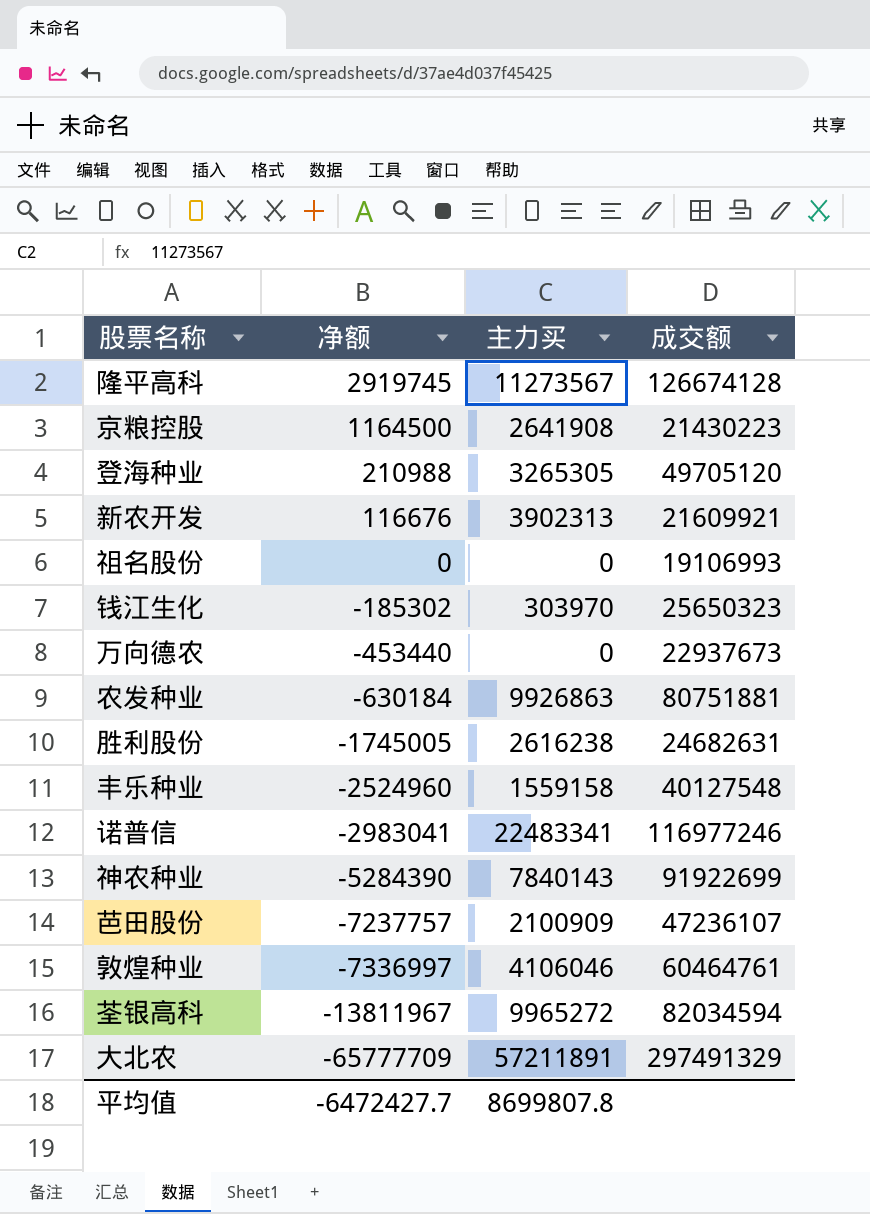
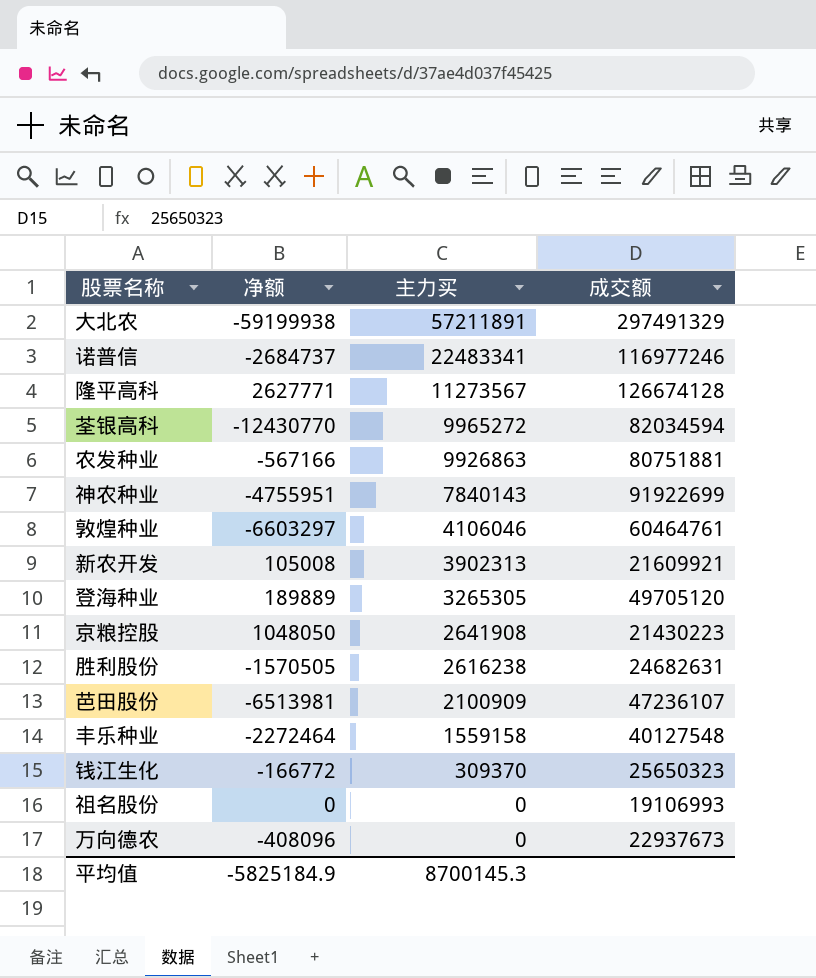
row order: 净额 descending -> 主力买 descending
大北农 | 净额: -65777709 -> -59199938
诺普信 | 净额: -2983041 -> -2684737
隆平高科 | 净额: 2919745 -> 2627771
荃银高科 | 净额: -13811967 -> -12430770
农发种业 | 净额: -630184 -> -567166
神农种业 | 净额: -5284390 -> -4755951
敦煌种业 | 净额: -7336997 -> -6603297
新农开发 | 净额: 116676 -> 105008
登海种业 | 净额: 210988 -> 189889
京粮控股 | 净额: 1164500 -> 1048050
胜利股份 | 净额: -1745005 -> -1570505
芭田股份 | 净额: -7237757 -> -6513981
丰乐种业 | 净额: -2524960 -> -2272464
钱江生化 | 净额: -185302 -> -166772
钱江生化 | 主力买: 303970 -> 309370
万向德农 | 净额: -453440 -> -408096
平均值 | 净额: -6472427.7 -> -5825184.9
平均值 | 主力买: 8699807.8 -> 8700145.3

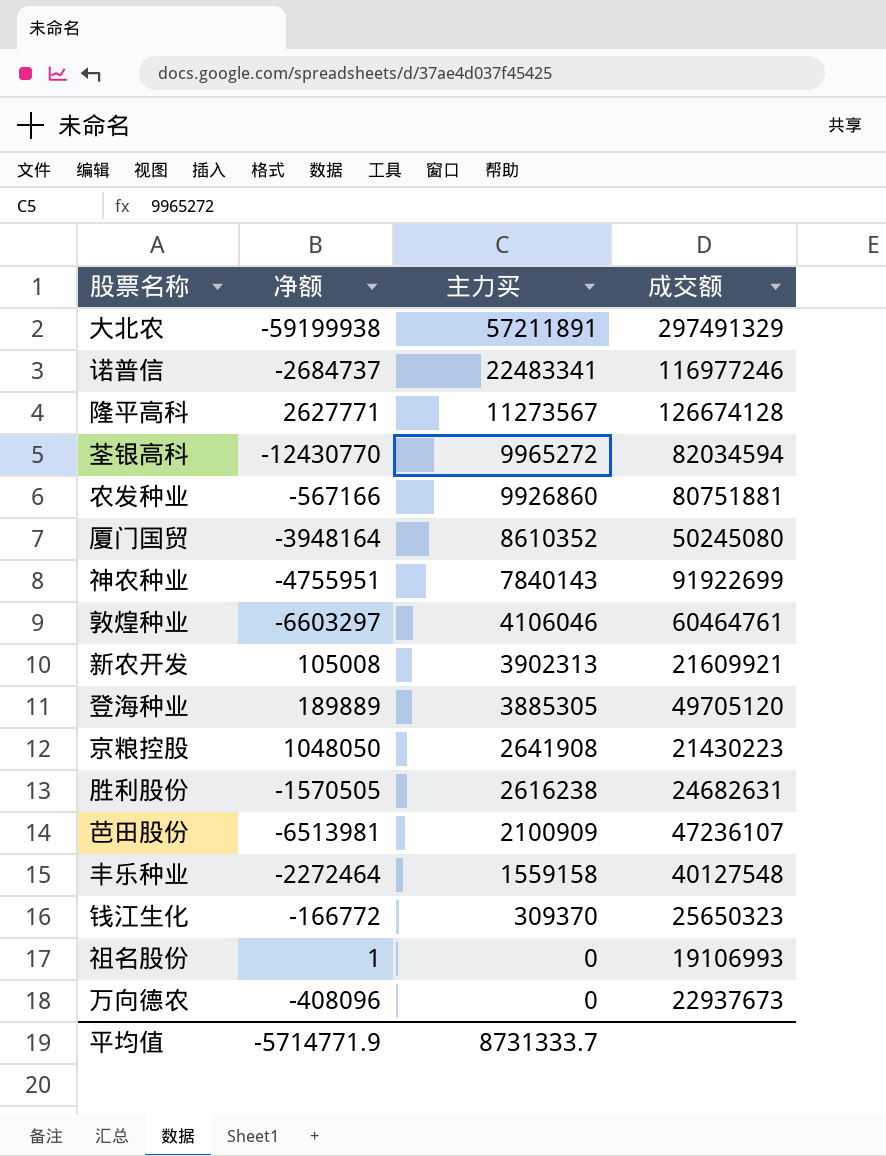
农发种业 | 主力买: 9926863 -> 9926860
row 厦门国贸: none -> -3948164 | 8610352 | 50245080
登海种业 | 主力买: 3265305 -> 3885305
祖名股份 | 净额: 0 -> 1
平均值 | 净额: -5825184.9 -> -5714771.9
平均值 | 主力买: 8700145.3 -> 8731333.7

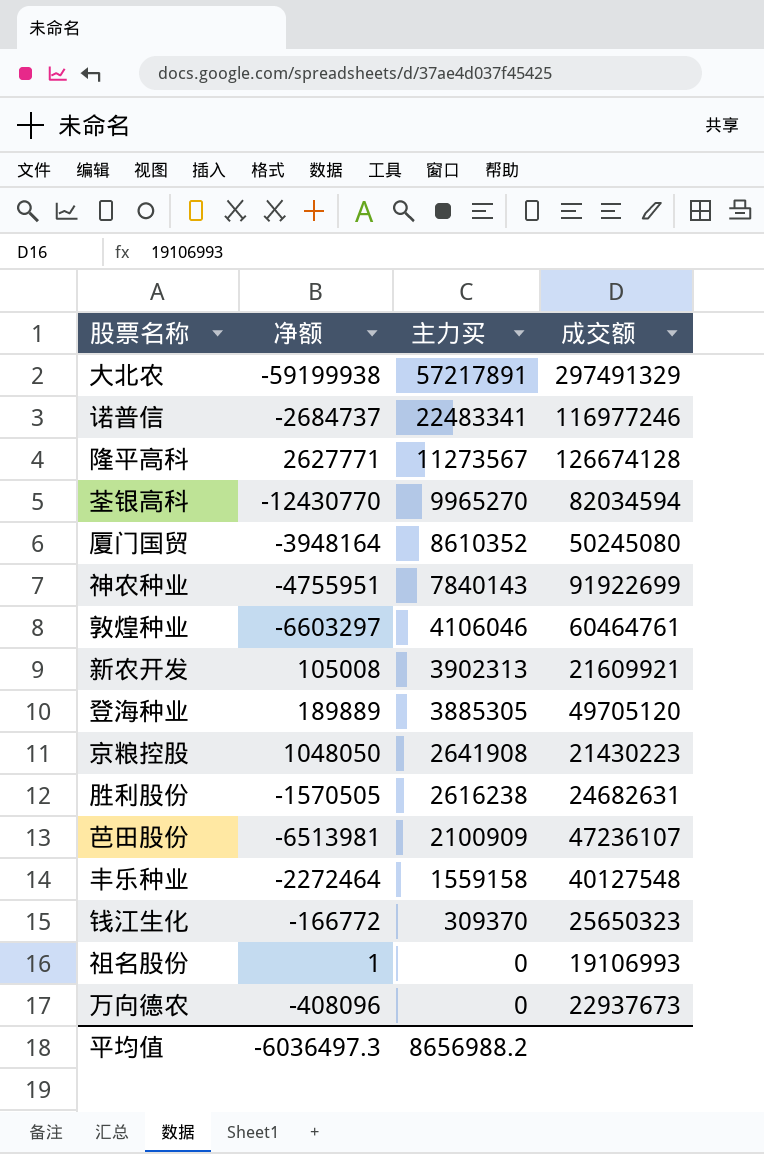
row 农发种业: -567166 | 9926860 | 80751881 -> none
大北农 | 主力买: 57211891 -> 57217891
荃银高科 | 主力买: 9965272 -> 9965270
平均值 | 净额: -5714771.9 -> -6036497.3
平均值 | 主力买: 8731333.7 -> 8656988.2

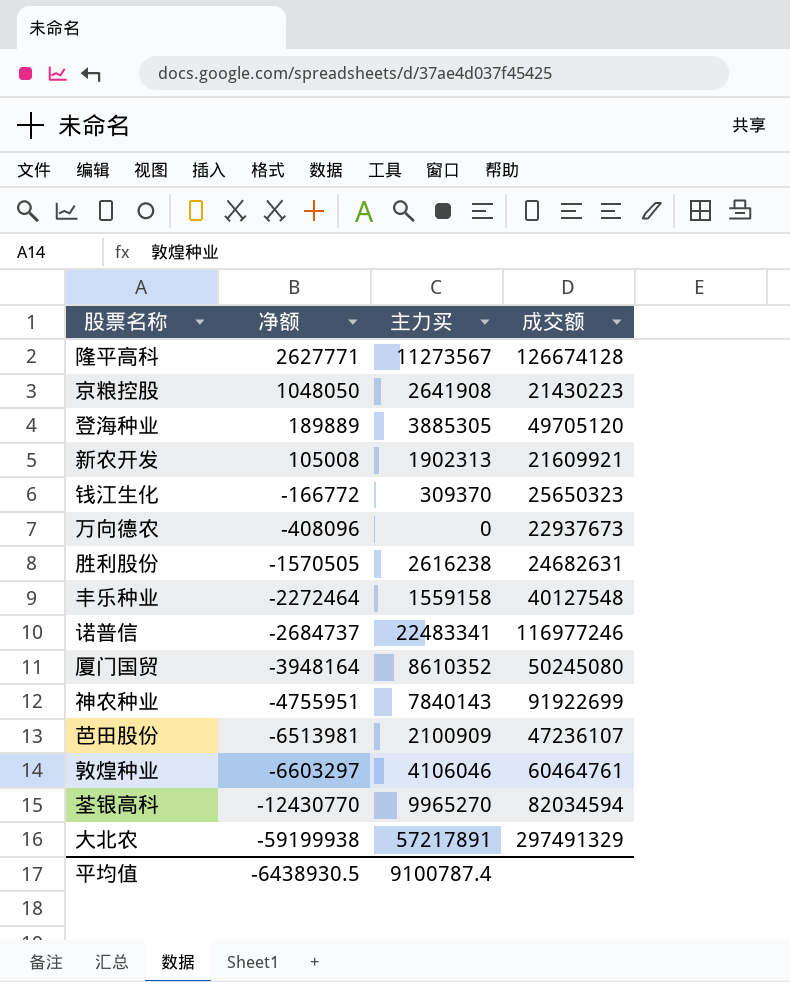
row order: 主力买 descending -> 净额 descending
row 祖名股份: 1 | 0 | 19106993 -> none
新农开发 | 主力买: 3902313 -> 1902313
平均值 | 净额: -6036497.3 -> -6438930.5
平均值 | 主力买: 8656988.2 -> 9100787.4

